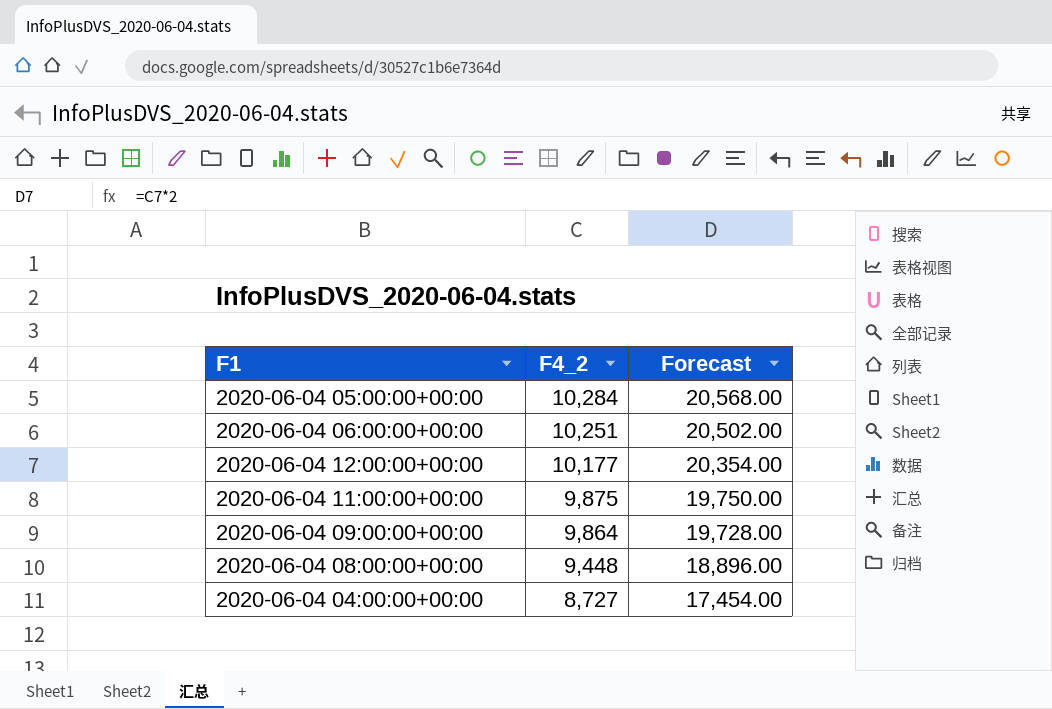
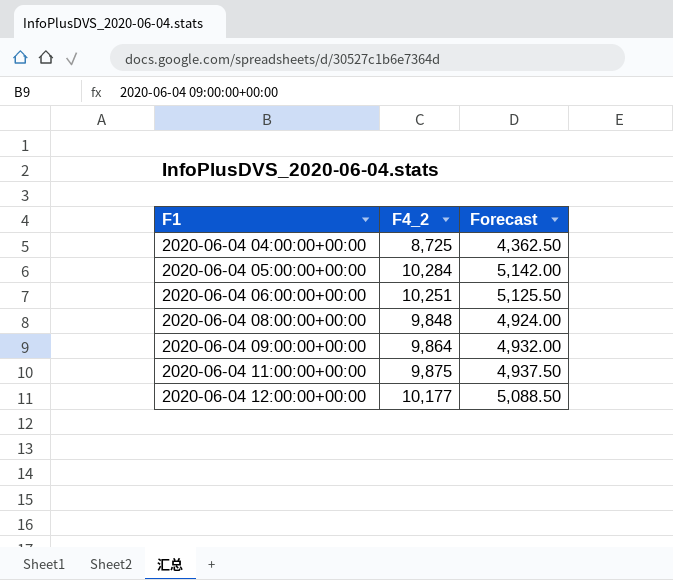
row order: F4_2 descending -> F1 ascending
column Forecast | formula: [F4_2] * 2 -> [F4_2] * 0.5
2020-06-04 04:00:00+00:00 | F4_2: 8,727 -> 8,725
2020-06-04 08:00:00+00:00 | F4_2: 9,448 -> 9,848

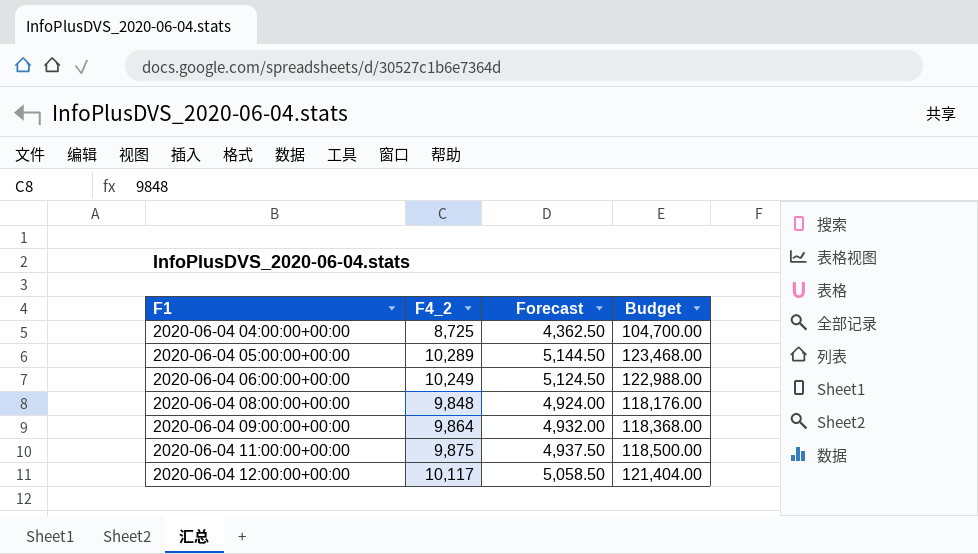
column Budget | formula: none -> [F4_2] * 12
2020-06-04 05:00:00+00:00 | F4_2: 10,284 -> 10,289
2020-06-04 05:00:00+00:00 | Forecast: 5,142.00 -> 5,144.50
2020-06-04 06:00:00+00:00 | F4_2: 10,251 -> 10,249
2020-06-04 06:00:00+00:00 | Forecast: 5,125.50 -> 5,124.50
2020-06-04 12:00:00+00:00 | F4_2: 10,177 -> 10,117
2020-06-04 12:00:00+00:00 | Forecast: 5,088.50 -> 5,058.50

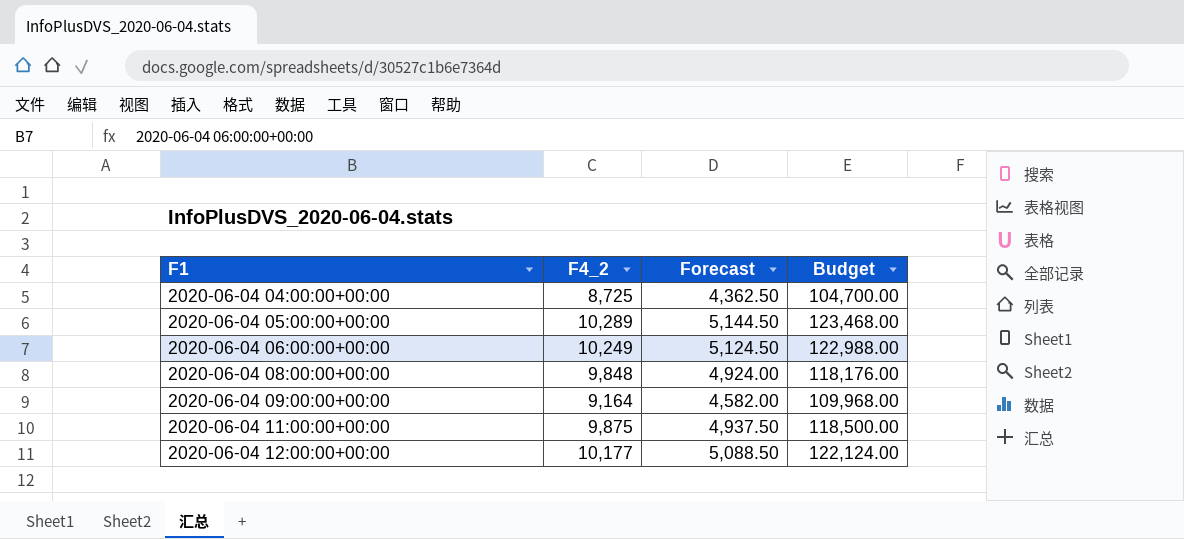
2020-06-04 09:00:00+00:00 | F4_2: 9,864 -> 9,164
2020-06-04 09:00:00+00:00 | Forecast: 4,932.00 -> 4,582.00
2020-06-04 09:00:00+00:00 | Budget: 118,368.00 -> 109,968.00
2020-06-04 12:00:00+00:00 | F4_2: 10,117 -> 10,177
2020-06-04 12:00:00+00:00 | Forecast: 5,058.50 -> 5,088.50
2020-06-04 12:00:00+00:00 | Budget: 121,404.00 -> 122,124.00

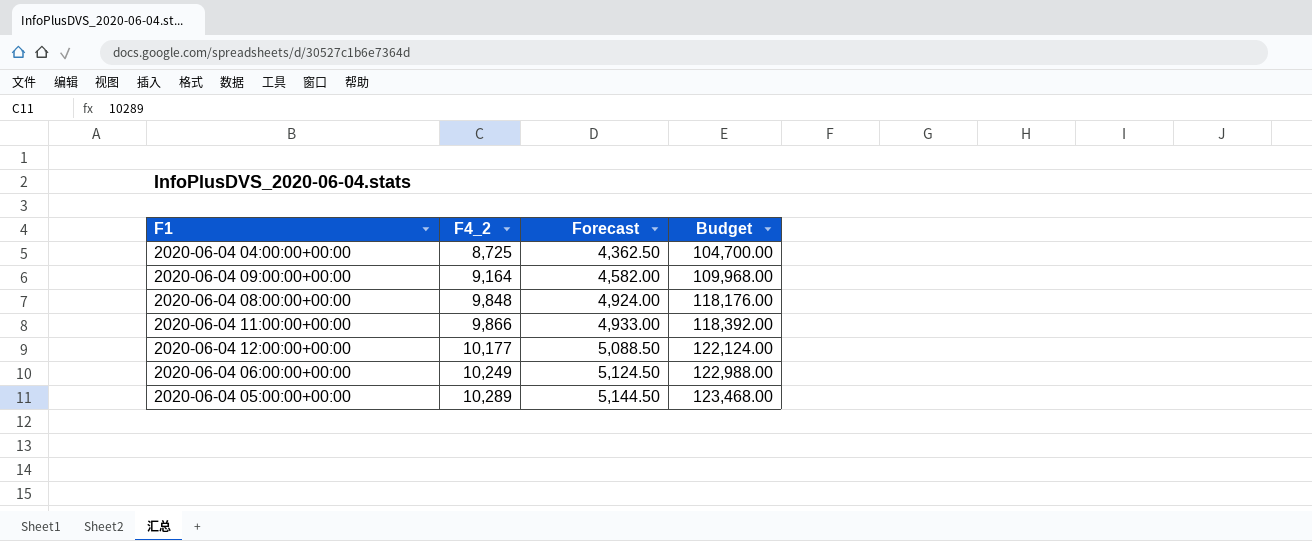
row order: F1 ascending -> F4_2 ascending
2020-06-04 11:00:00+00:00 | F4_2: 9,875 -> 9,866
2020-06-04 11:00:00+00:00 | Forecast: 4,937.50 -> 4,933.00
2020-06-04 11:00:00+00:00 | Budget: 118,500.00 -> 118,392.00

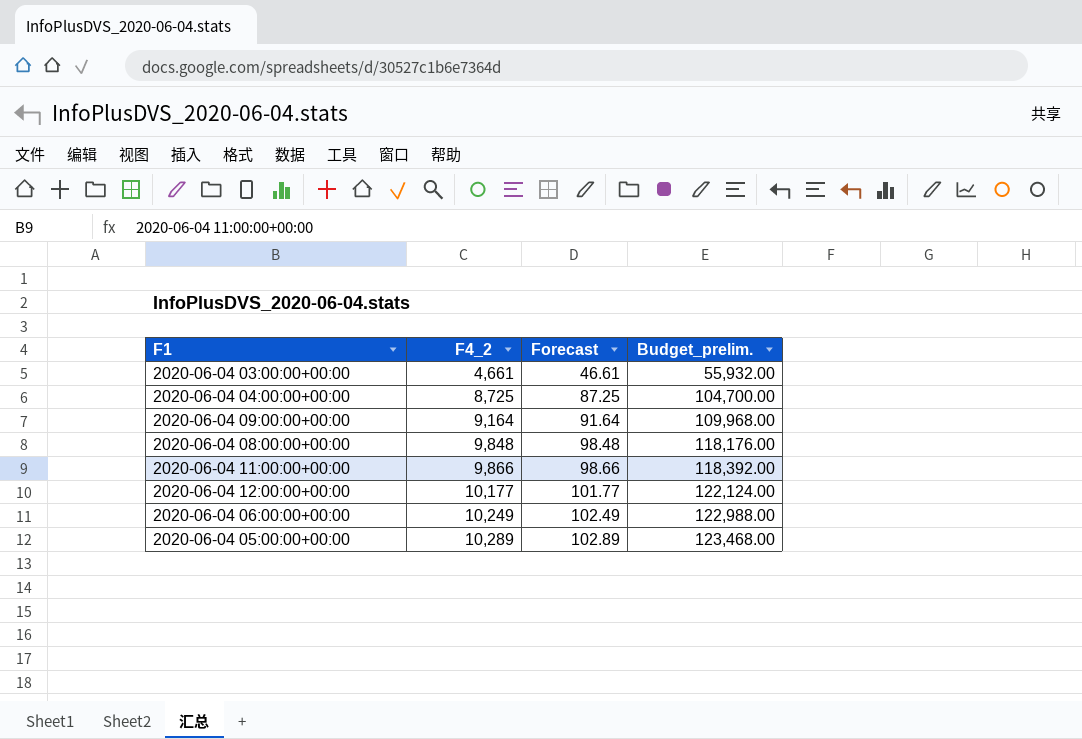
column Forecast | formula: [F4_2] * 0.5 -> [F4_2] * 0.01
column name: Budget -> Budget_prelim.
row 2020-06-04 03:00:00+00:00: none -> 4,661 | 46.61 | 55,932.00

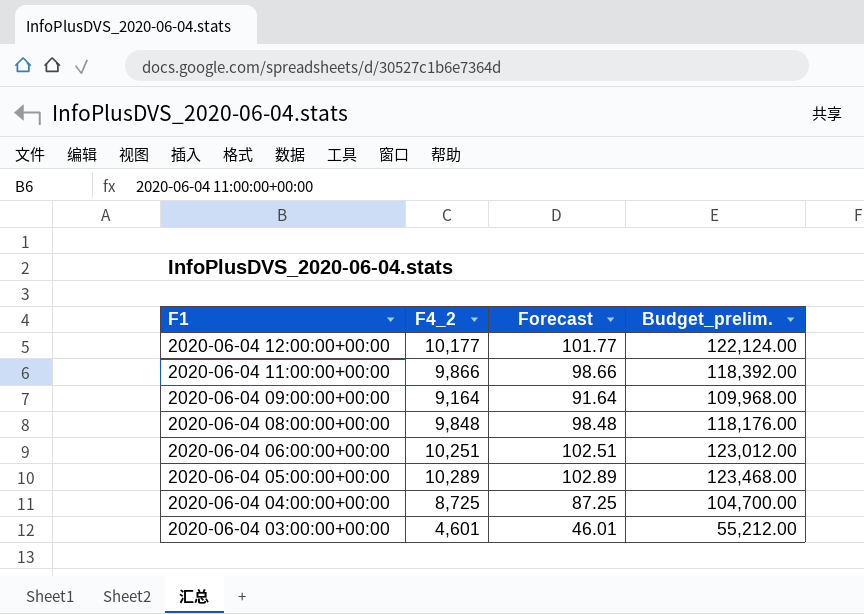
row order: F4_2 ascending -> F1 descending
2020-06-04 06:00:00+00:00 | F4_2: 10,249 -> 10,251
2020-06-04 06:00:00+00:00 | Forecast: 102.49 -> 102.51
2020-06-04 06:00:00+00:00 | Budget_prelim.: 122,988.00 -> 123,012.00
2020-06-04 03:00:00+00:00 | F4_2: 4,661 -> 4,601
2020-06-04 03:00:00+00:00 | Forecast: 46.61 -> 46.01
2020-06-04 03:00:00+00:00 | Budget_prelim.: 55,932.00 -> 55,212.00

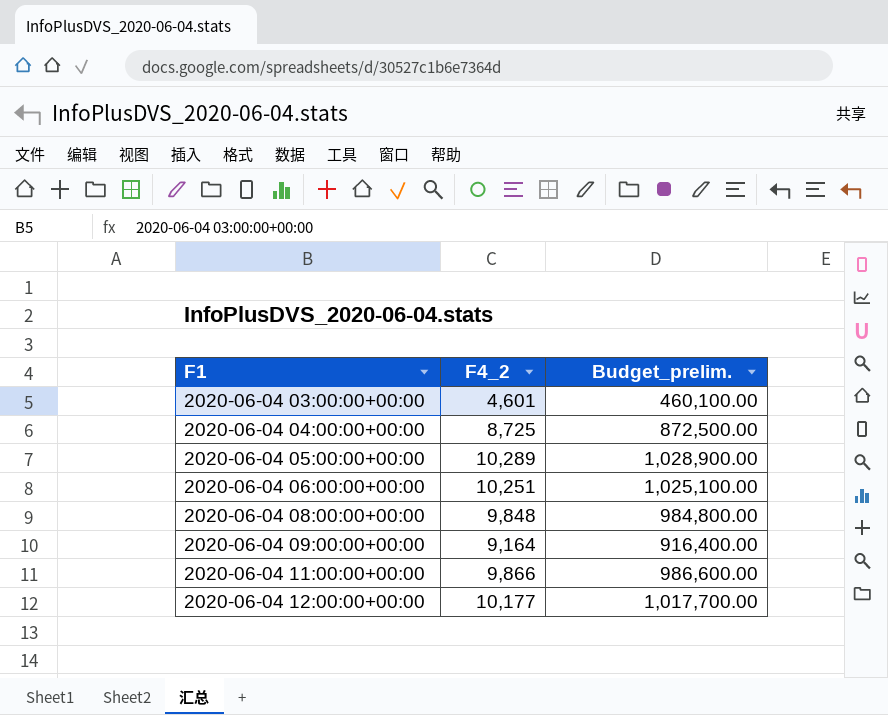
row order: F1 descending -> F1 ascending
column Forecast | formula: [F4_2] * 0.01 -> none
column Budget_prelim. | formula: [F4_2] * 12 -> [F4_2] * 100

